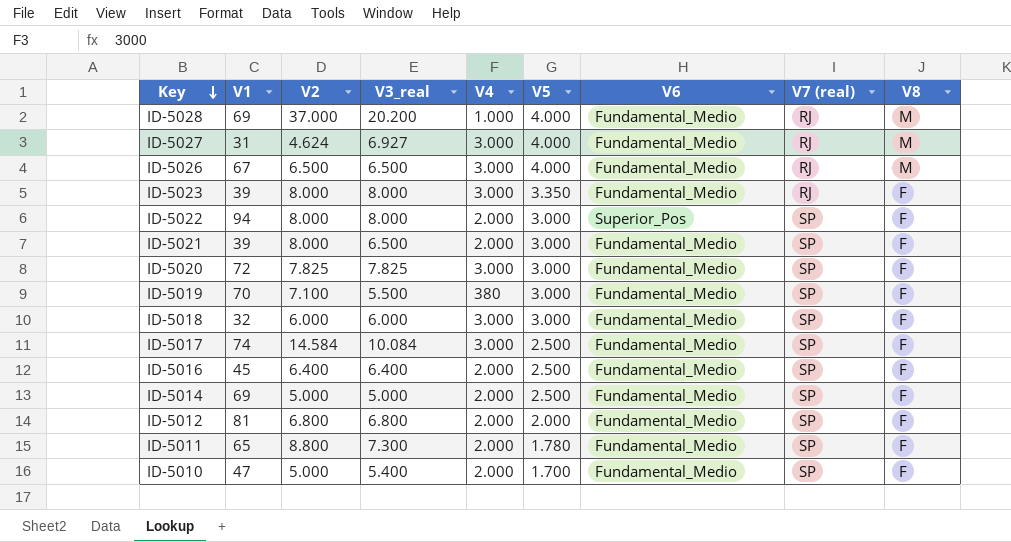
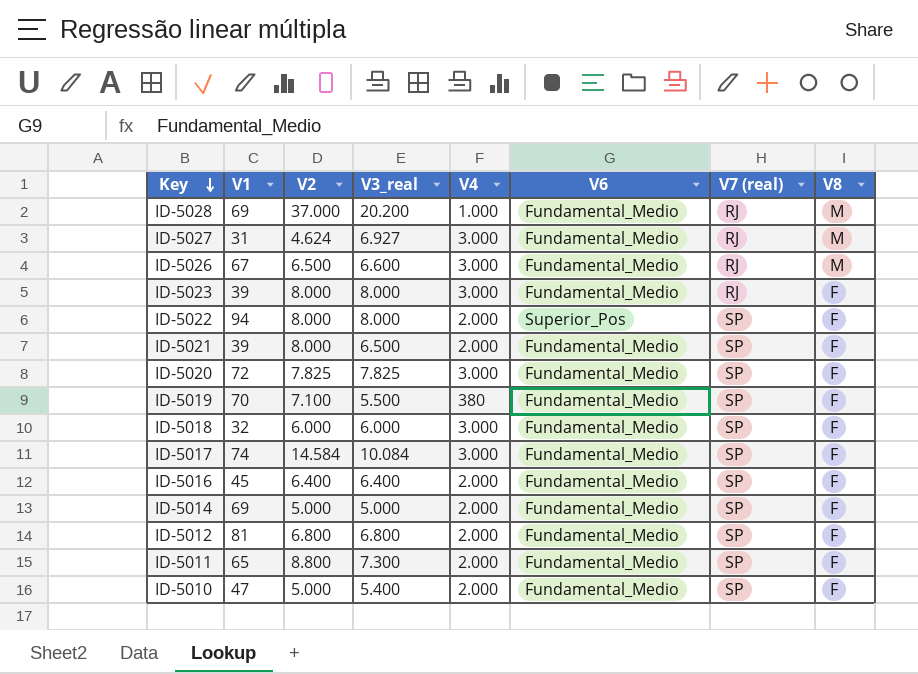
column V5 | position: 6 -> none
ID-5026 | V3_real: 6.500 -> 6.600

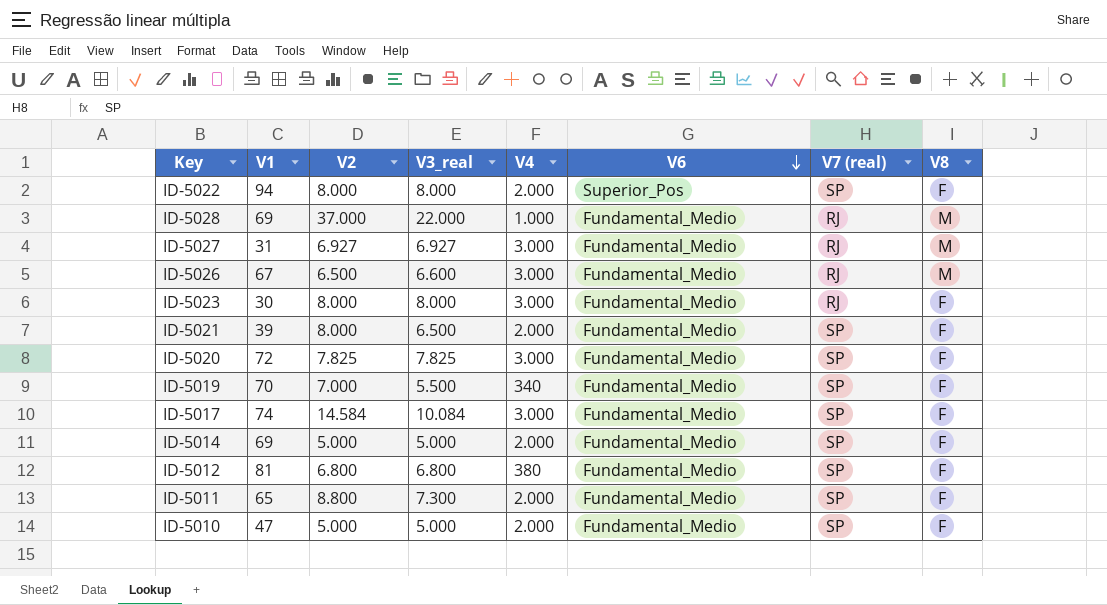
row order: Key descending -> V6 descending
row ID-5018: 32 | 6.000 | 6.000 | 3.000 | Fundamental_Medio | SP | F -> none
row ID-5016: 45 | 6.400 | 6.400 | 2.000 | Fundamental_Medio | SP | F -> none
ID-5028 | V3_real: 20.200 -> 22.000
ID-5027 | V2: 4.624 -> 6.927
ID-5023 | V1: 39 -> 30
ID-5019 | V2: 7.100 -> 7.000
ID-5019 | V4: 380 -> 340
ID-5012 | V4: 2.000 -> 380
ID-5010 | V3_real: 5.400 -> 5.000

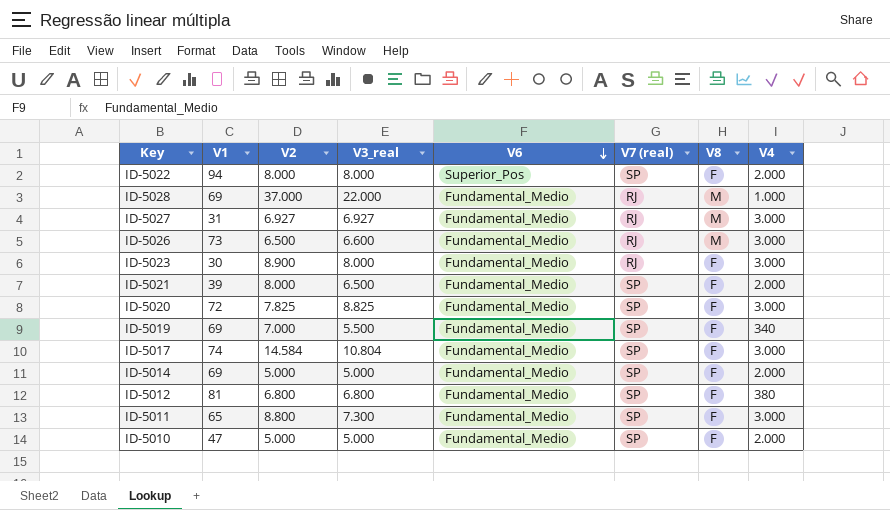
column V4 | position: 5 -> 8
ID-5026 | V1: 67 -> 73
ID-5023 | V2: 8.000 -> 8.900
ID-5020 | V3_real: 7.825 -> 8.825
ID-5019 | V1: 70 -> 69
ID-5017 | V3_real: 10.084 -> 10.804
ID-5011 | V4: 2.000 -> 3.000

